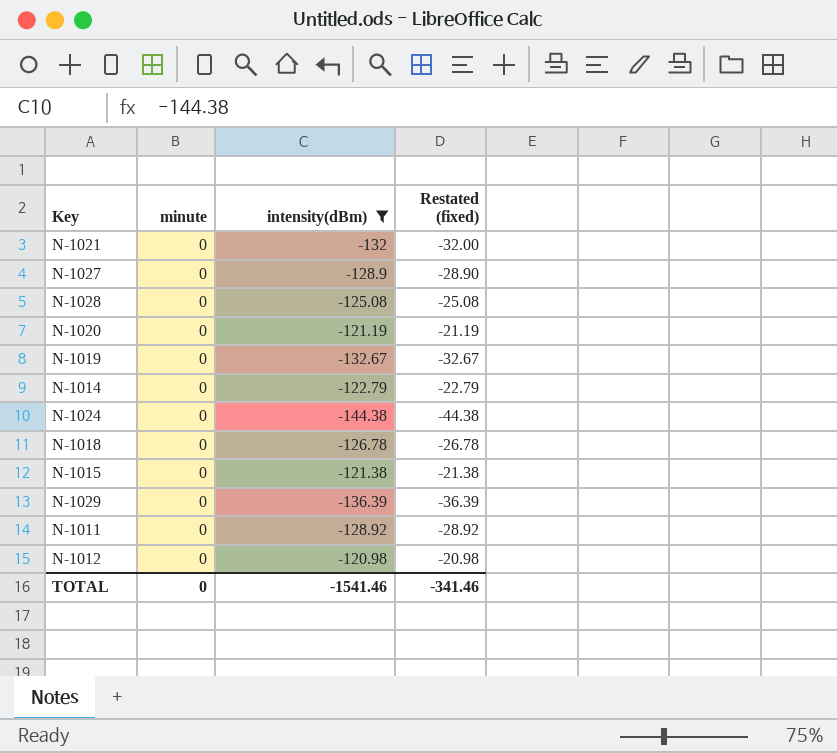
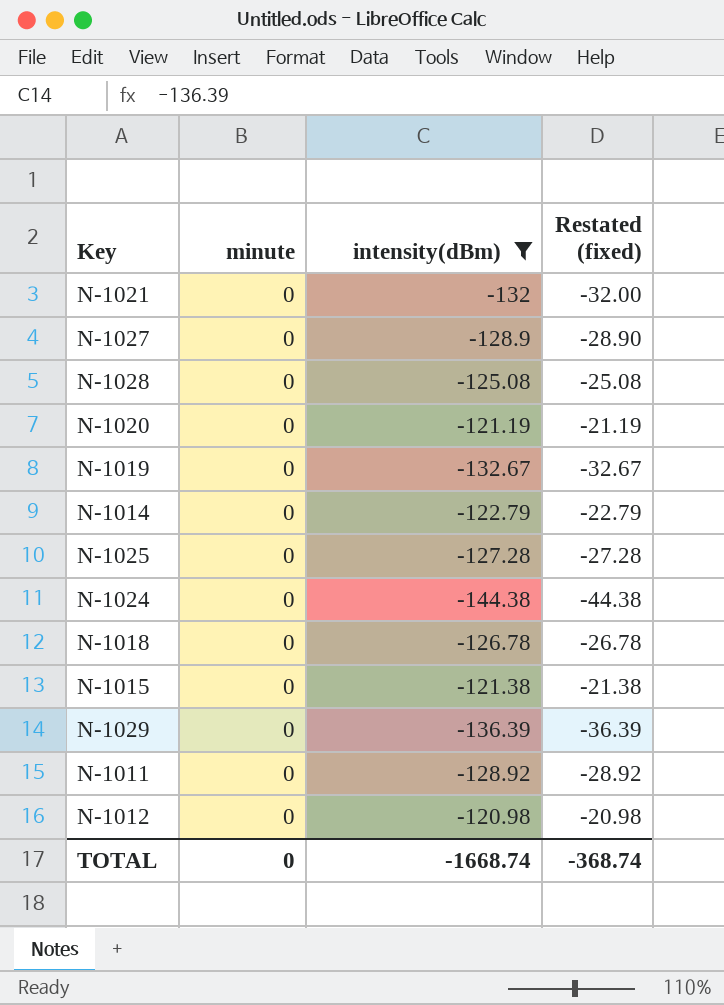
row N-1025: none -> 0 | -127.28 | -27.28
TOTAL | intensity(dBm): -1541.46 -> -1668.74
TOTAL | Restated (fixed): -341.46 -> -368.74

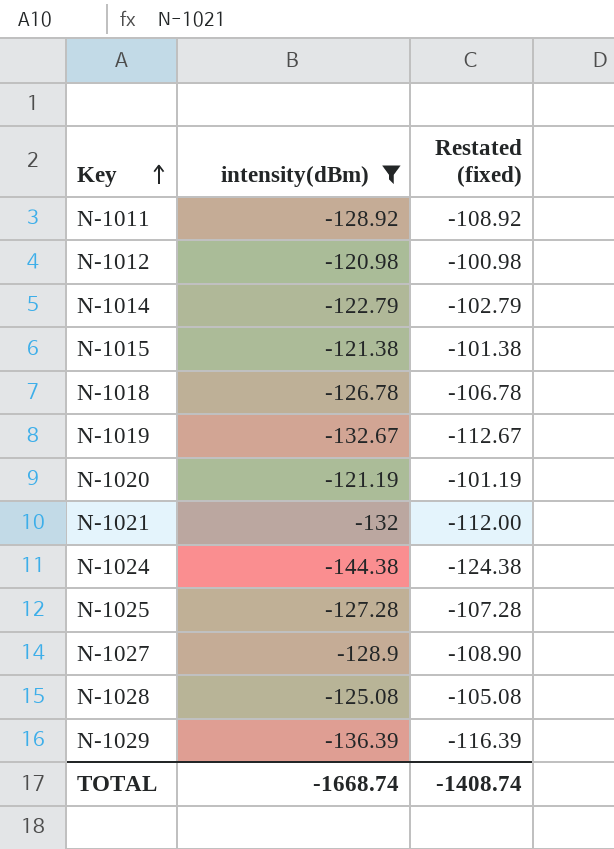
row order: none -> Key ascending
column minute | position: 2 -> none
column Restated (fixed) | formula: [intensity(dBm)] + 100 -> [intensity(dBm)] + 20
TOTAL | Restated (fixed): -368.74 -> -1408.74

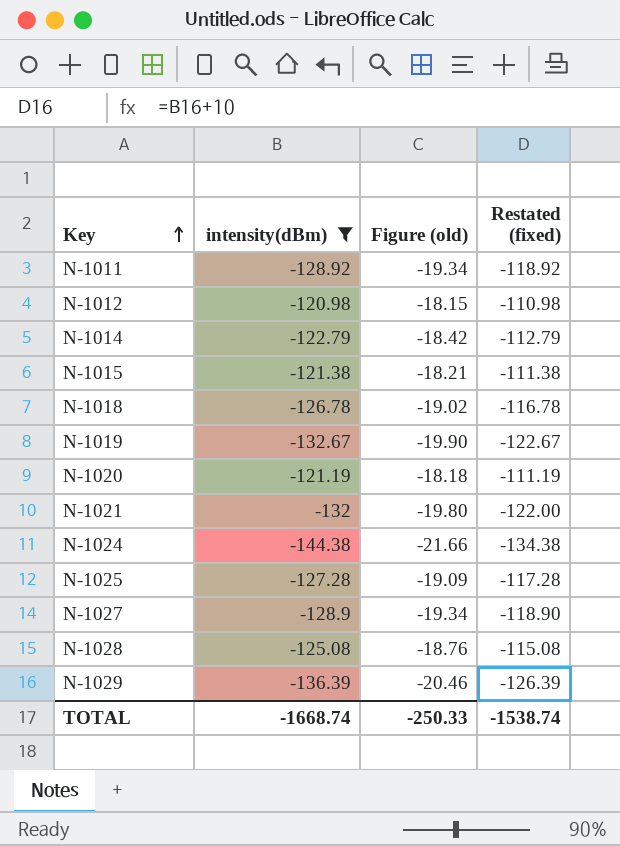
column Figure (old) | formula: none -> [intensity(dBm)] * 0.15
column Restated (fixed) | formula: [intensity(dBm)] + 20 -> [intensity(dBm)] + 10
TOTAL | Restated (fixed): -1408.74 -> -1538.74

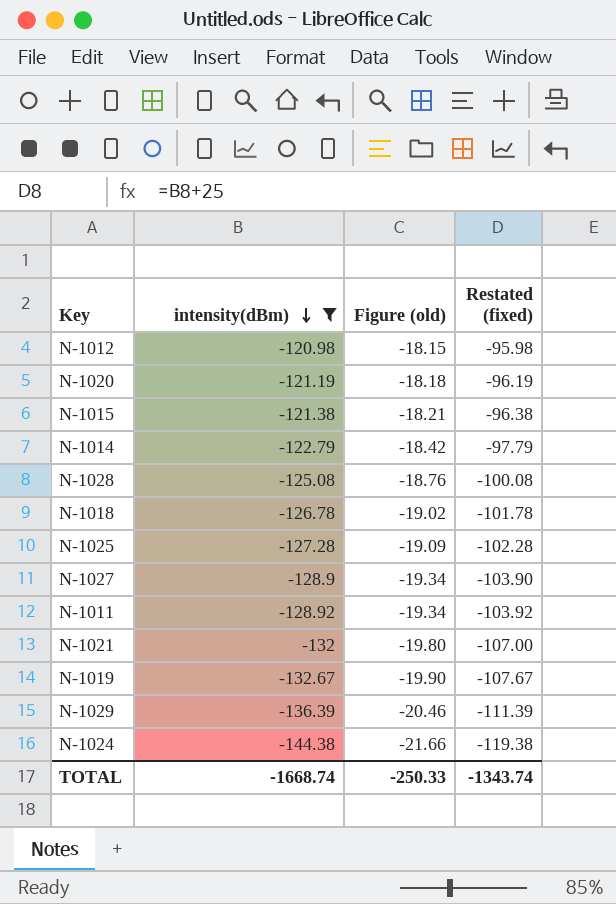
row order: Key ascending -> intensity(dBm) descending
column Restated (fixed) | formula: [intensity(dBm)] + 10 -> [intensity(dBm)] + 25
TOTAL | Restated (fixed): -1538.74 -> -1343.74

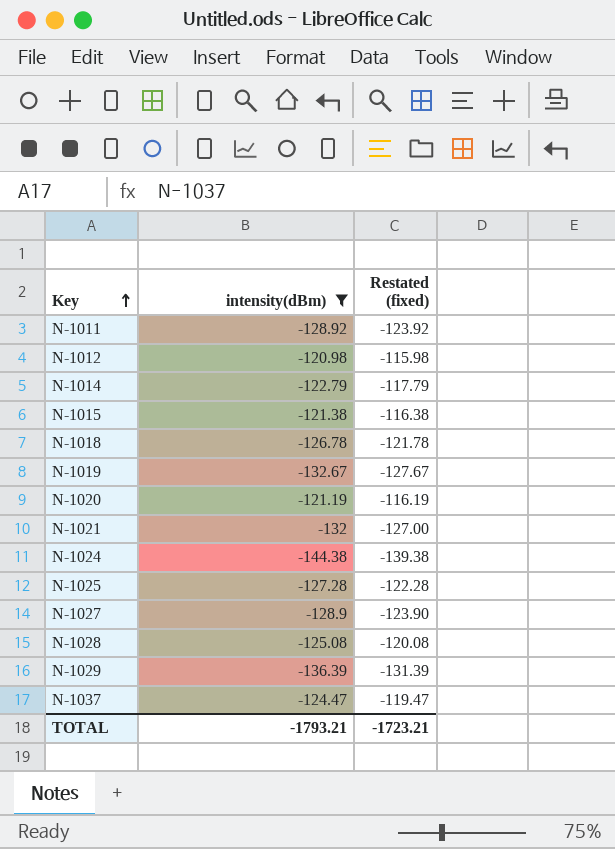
row order: intensity(dBm) descending -> Key ascending
column Figure (old) | formula: [intensity(dBm)] * 0.15 -> none
column Restated (fixed) | formula: [intensity(dBm)] + 25 -> [intensity(dBm)] + 5
row N-1037: none -> -124.47 | -119.47
TOTAL | intensity(dBm): -1668.74 -> -1793.21
TOTAL | Restated (fixed): -1343.74 -> -1723.21

